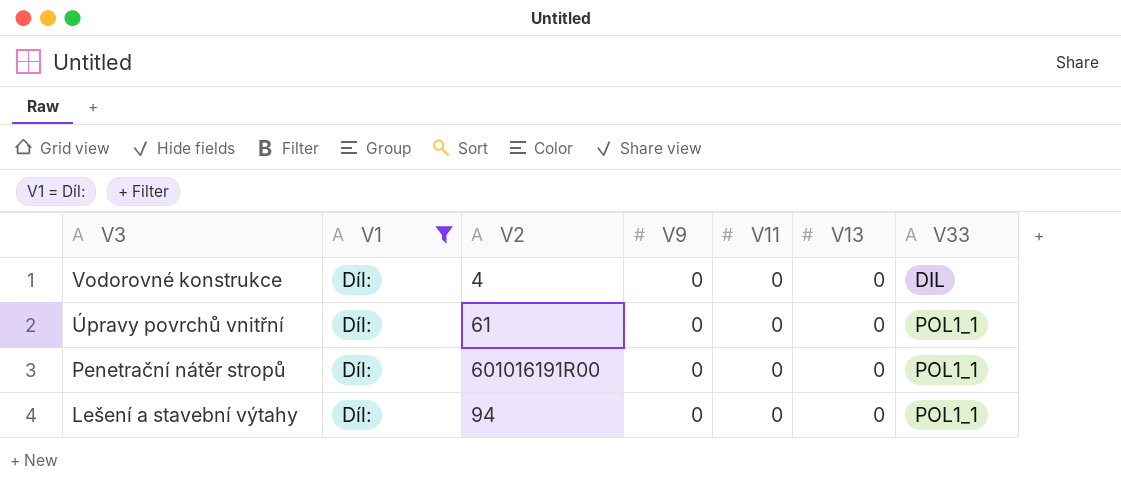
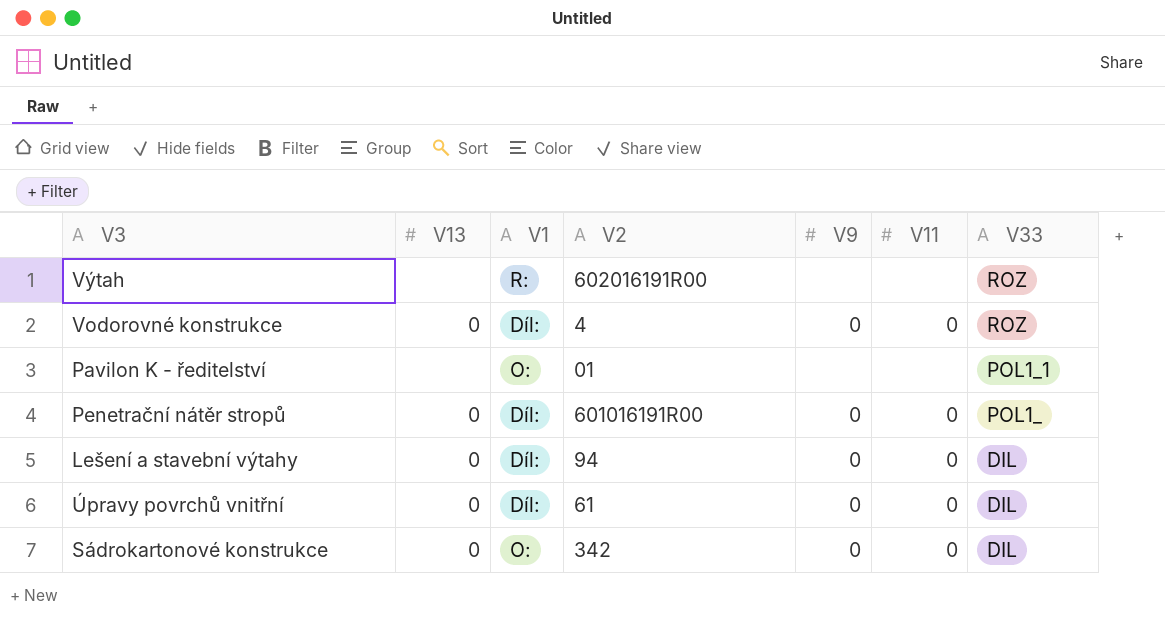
filter: V1 = Díl: -> none
row order: V3 descending -> V33 descending
column V13 | position: 6 -> 2
Vodorovné konstrukce | V33: DIL -> ROZ
Penetrační nátěr stropů | V33: POL1_1 -> POL1_
Lešení a stavební výtahy | V33: POL1_1 -> DIL
Úpravy povrchů vnitřní | V33: POL1_1 -> DIL

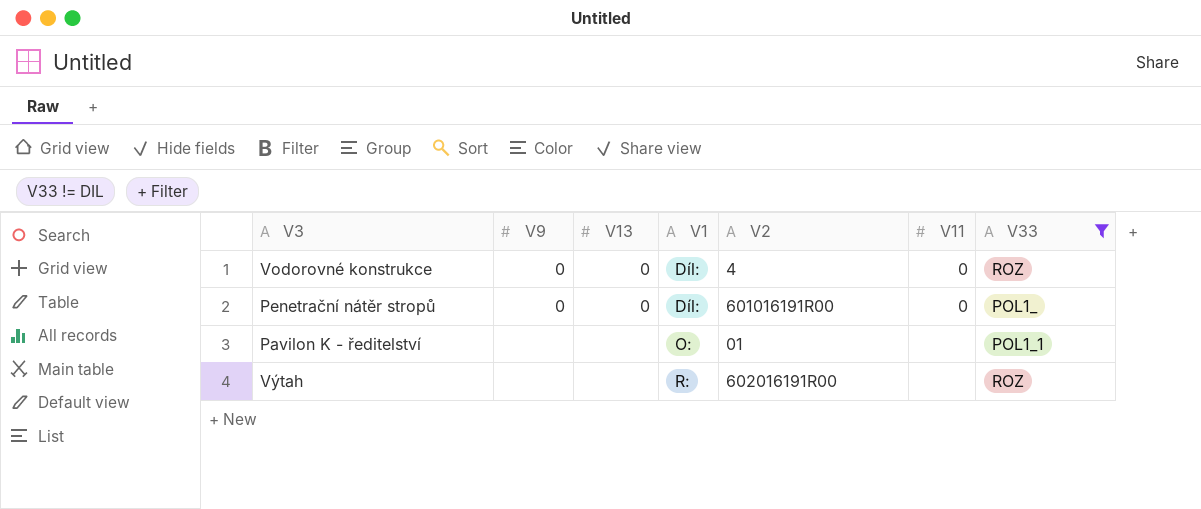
filter: none -> V33 != DIL
row order: V33 descending -> V1 ascending
column V9 | position: 5 -> 2

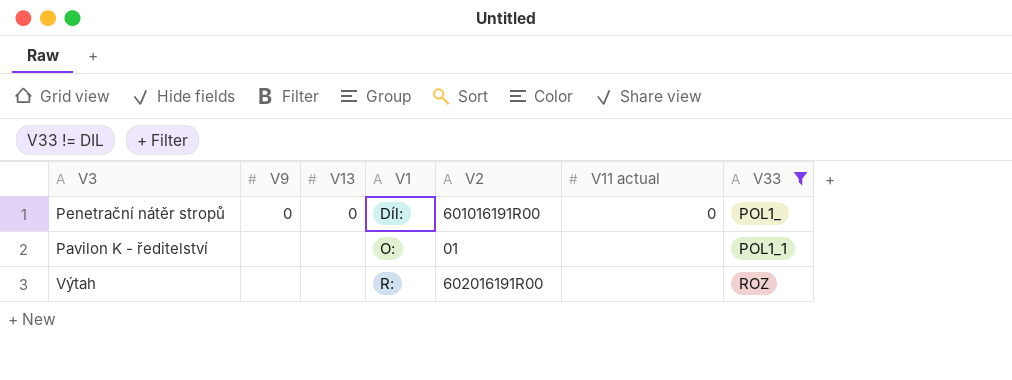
column name: V11 -> V11 actual
row Vodorovné konstrukce: 0 | 0 | Díl: | 4 | 0 | ROZ -> none

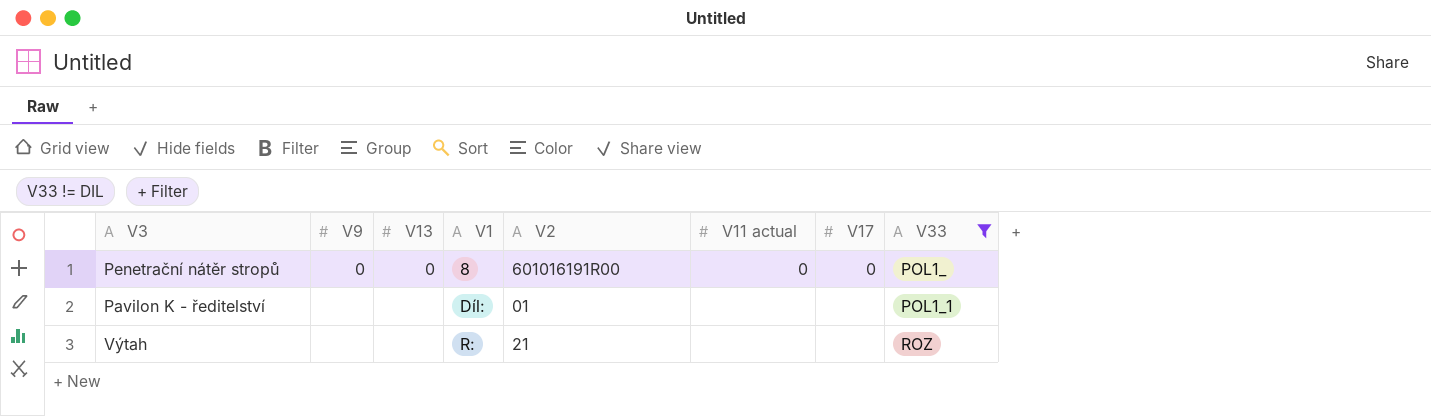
column V17 | position: none -> 7
Penetrační nátěr stropů | V1: Díl: -> 8
Pavilon K - ředitelství | V1: O: -> Díl:
Výtah | V2: 602016191R00 -> 21

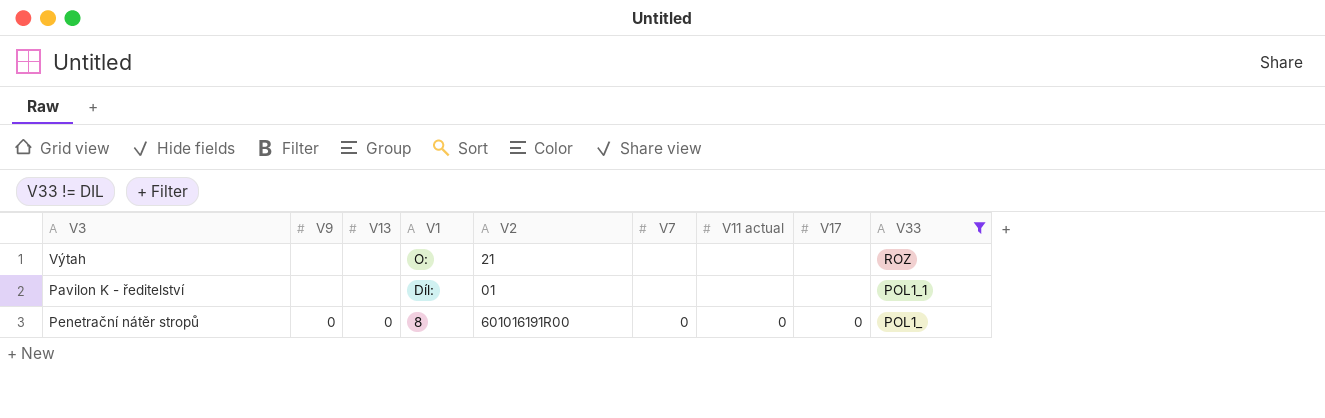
row order: V1 ascending -> V1 descending
column V7 | position: none -> 6
Výtah | V1: R: -> O:

